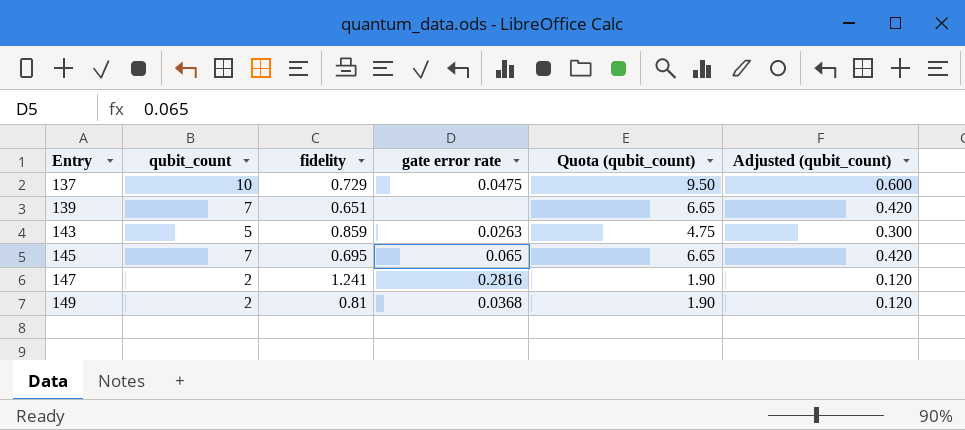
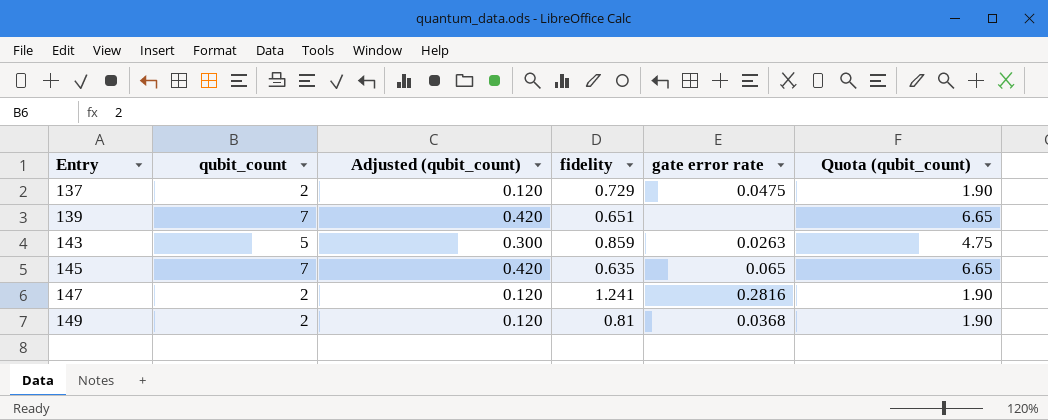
column Adjusted (qubit_count) | position: 6 -> 3
137 | qubit_count: 10 -> 2
137 | Adjusted (qubit_count): 0.600 -> 0.120
137 | Quota (qubit_count): 9.50 -> 1.90
145 | fidelity: 0.695 -> 0.635

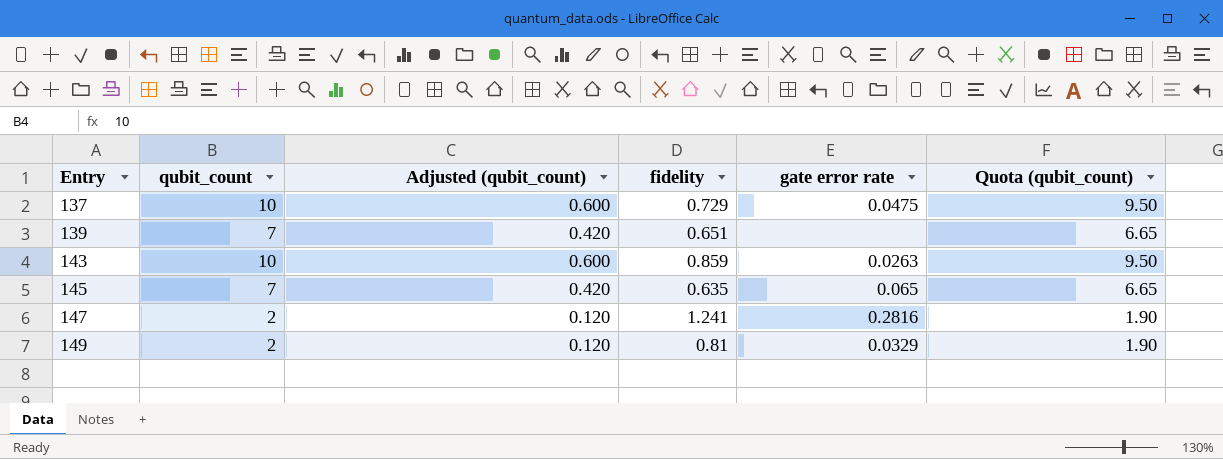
137 | qubit_count: 2 -> 10
137 | Adjusted (qubit_count): 0.120 -> 0.600
137 | Quota (qubit_count): 1.90 -> 9.50
143 | qubit_count: 5 -> 10
143 | Adjusted (qubit_count): 0.300 -> 0.600
143 | Quota (qubit_count): 4.75 -> 9.50
149 | gate error rate: 0.0368 -> 0.0329

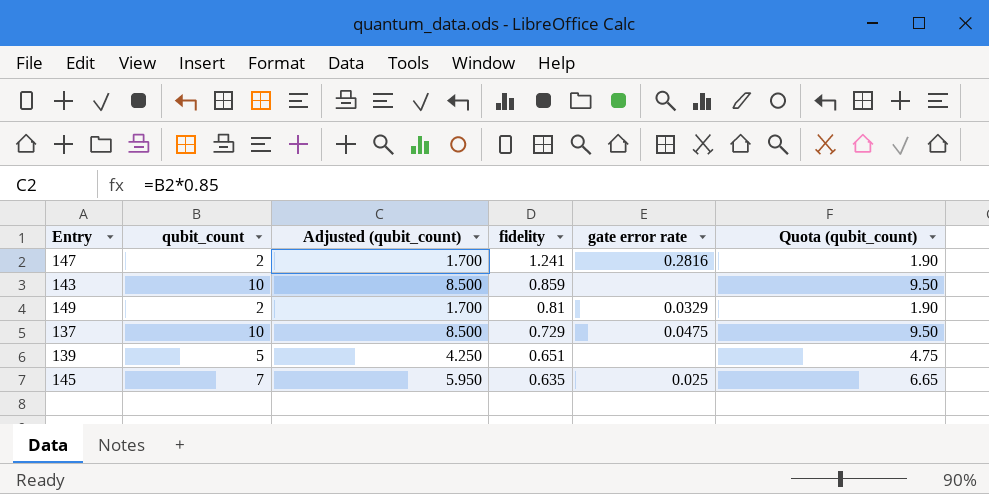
row order: Entry ascending -> fidelity descending
column Adjusted (qubit_count) | formula: [qubit_count] * 0.06 -> [qubit_count] * 0.85
143 | gate error rate: 0.0263 -> none
139 | qubit_count: 7 -> 5
139 | Quota (qubit_count): 6.65 -> 4.75
145 | gate error rate: 0.065 -> 0.025

